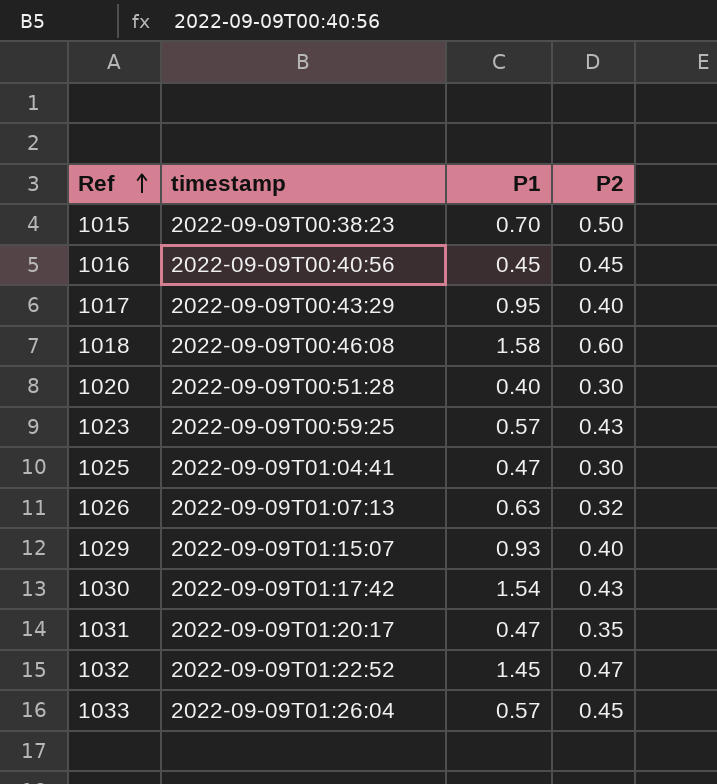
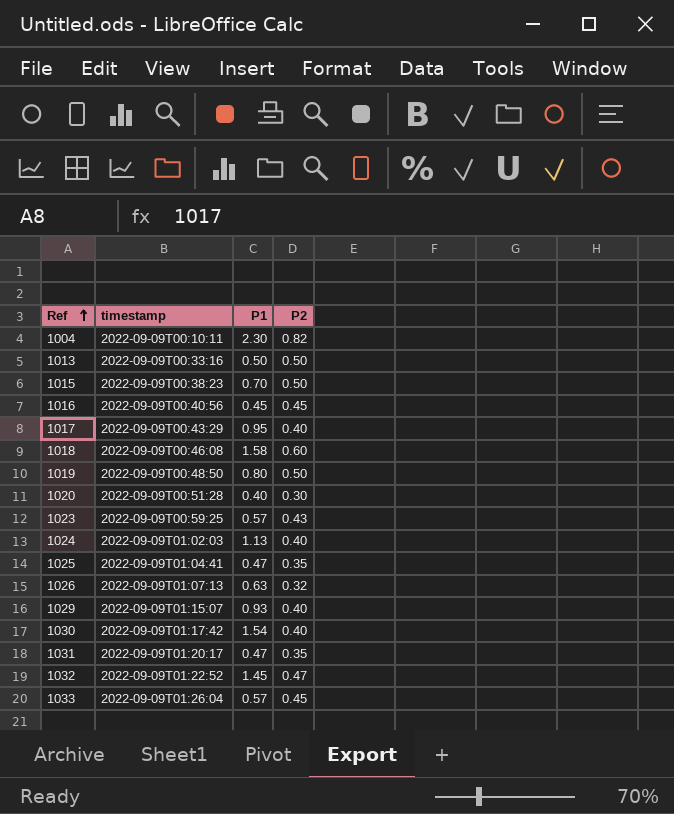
row 1004: none -> 2022-09-09T00:10:11 | 2.30 | 0.82
row 1013: none -> 2022-09-09T00:33:16 | 0.50 | 0.50
row 1019: none -> 2022-09-09T00:48:50 | 0.80 | 0.50
row 1024: none -> 2022-09-09T01:02:03 | 1.13 | 0.40
1025 | P2: 0.30 -> 0.35
1030 | P2: 0.43 -> 0.40

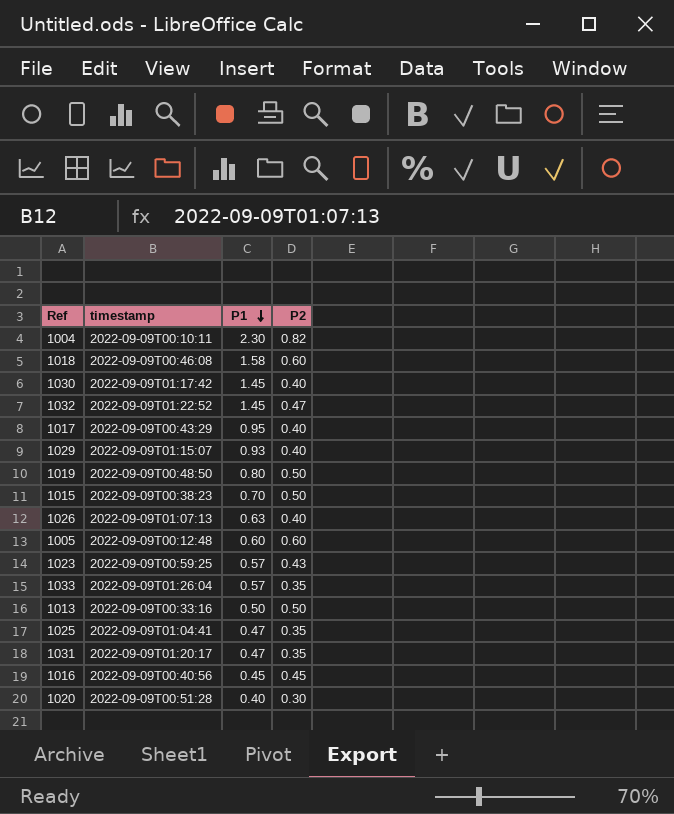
row order: Ref ascending -> P1 descending
row 1024: 2022-09-09T01:02:03 | 1.13 | 0.40 -> none
1030 | P1: 1.54 -> 1.45
1026 | P2: 0.32 -> 0.40
row 1005: none -> 2022-09-09T00:12:48 | 0.60 | 0.60
1033 | P2: 0.45 -> 0.35

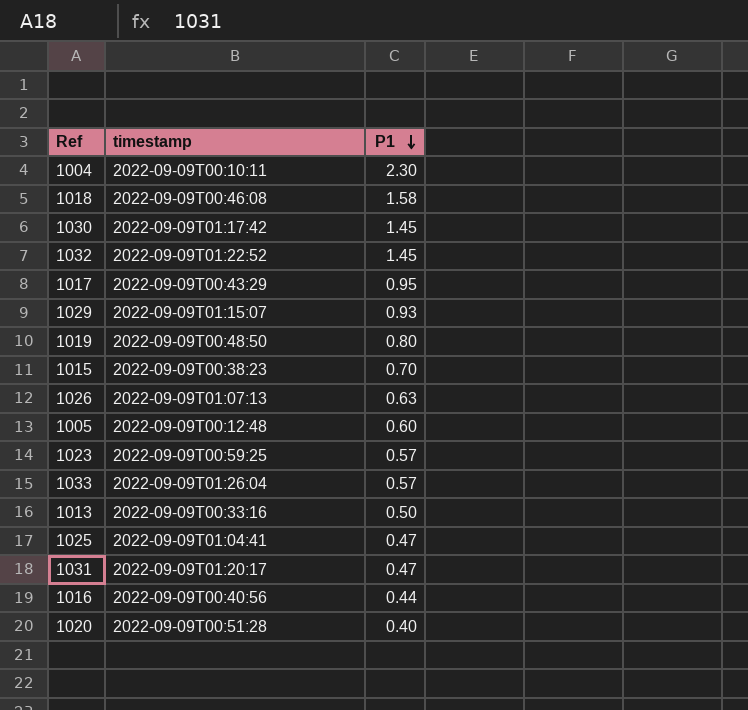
column P2 | position: 4 -> none
1016 | P1: 0.45 -> 0.44

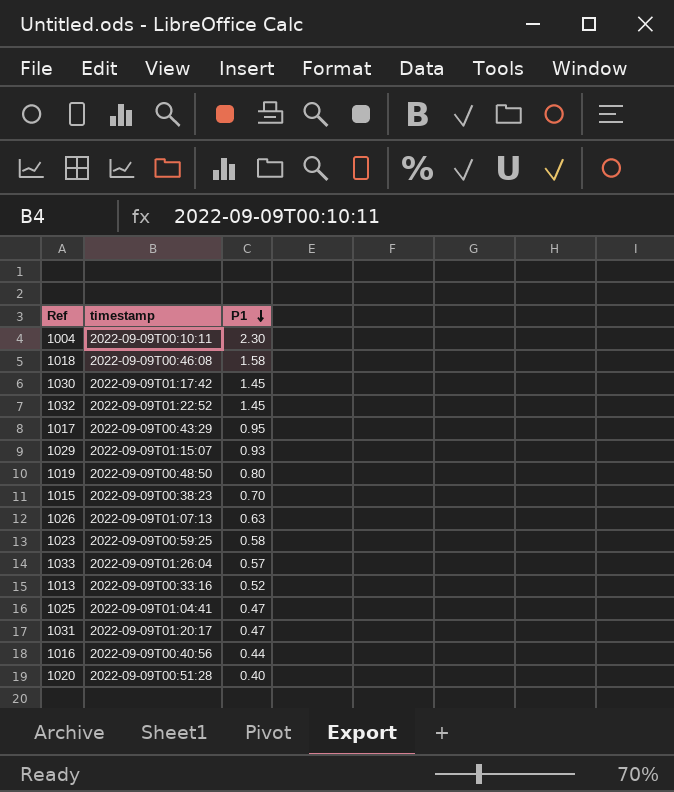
row 1005: 2022-09-09T00:12:48 | 0.60 -> none
1023 | P1: 0.57 -> 0.58
1013 | P1: 0.50 -> 0.52

